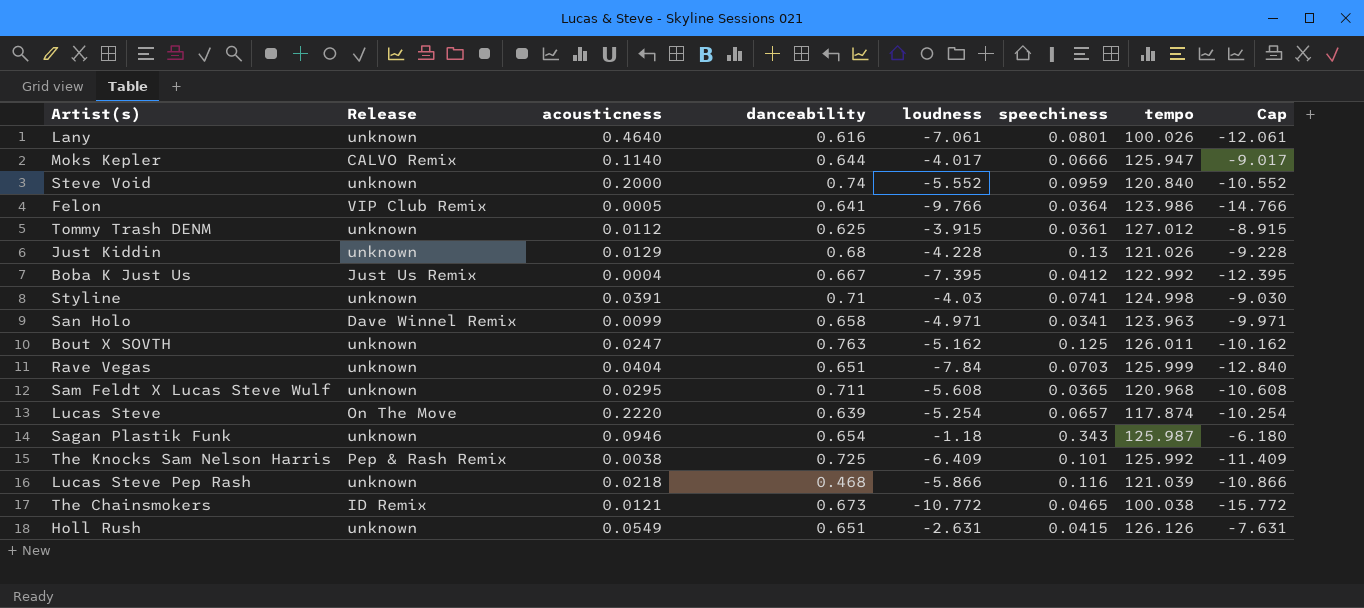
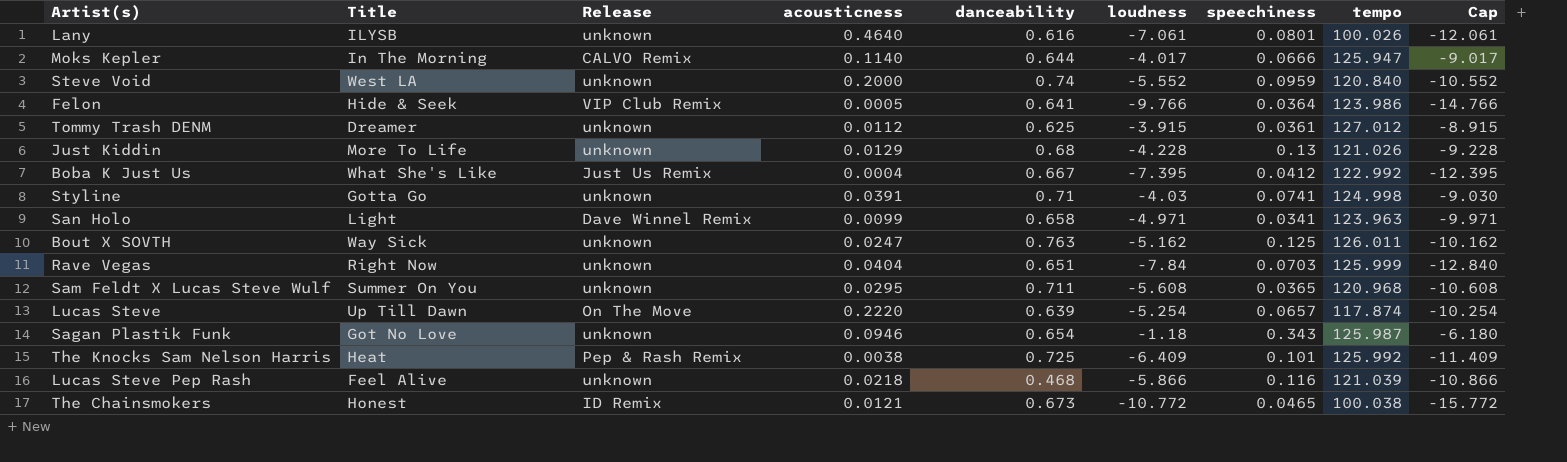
column Title | position: none -> 2
row Holl Rush: unknown | 0.0549 | 0.651 | -2.631 | 0.0415 | 126.126 | -7.631 -> none

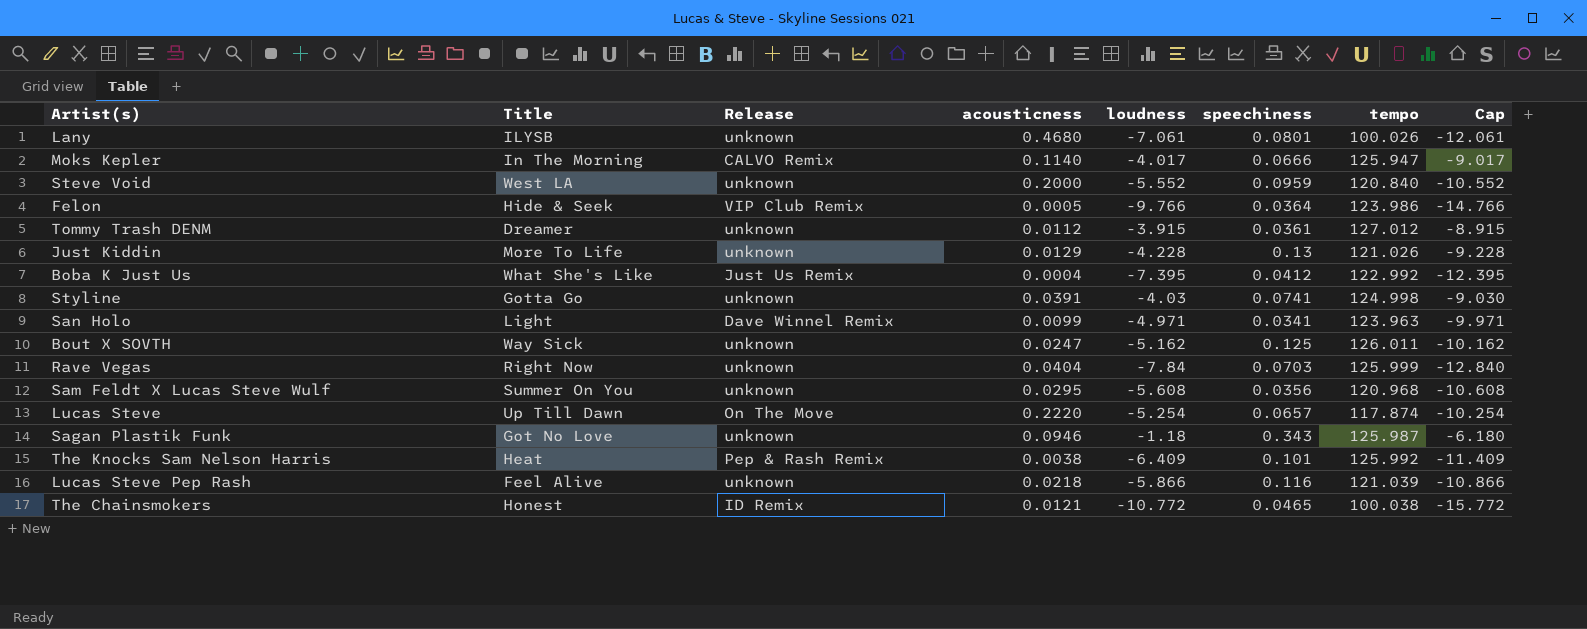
column danceability | position: 5 -> none
Lany | acousticness: 0.4640 -> 0.4680
Sam Feldt X Lucas Steve Wulf | speechiness: 0.0365 -> 0.0356

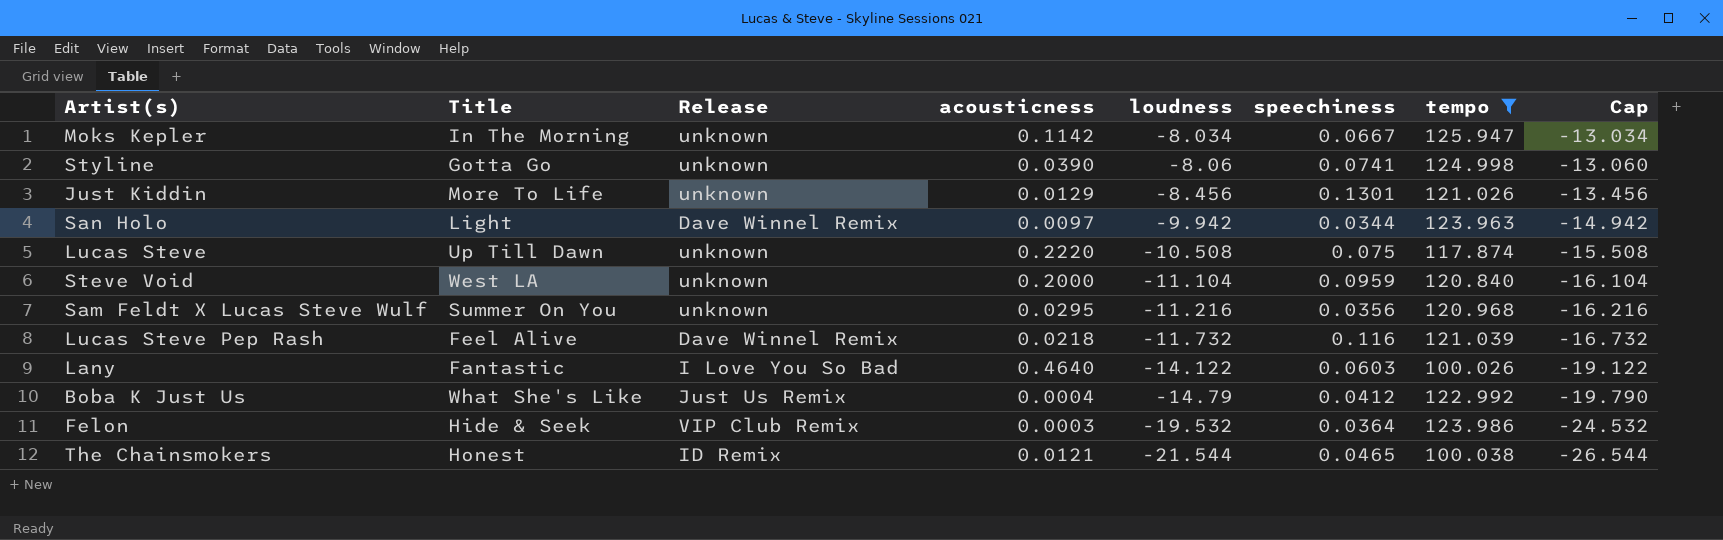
filter: none -> tempo <= 125.947
row order: none -> loudness descending
Moks Kepler | Release: CALVO Remix -> unknown
Moks Kepler | acousticness: 0.1140 -> 0.1142
Moks Kepler | loudness: -4.017 -> -8.034
Moks Kepler | speechiness: 0.0666 -> 0.0667
Moks Kepler | Cap: -9.017 -> -13.034
Styline | acousticness: 0.0391 -> 0.0390
Styline | loudness: -4.03 -> -8.06
Styline | Cap: -9.030 -> -13.060
Just Kiddin | loudness: -4.228 -> -8.456
Just Kiddin | speechiness: 0.13 -> 0.1301
Just Kiddin | Cap: -9.228 -> -13.456
San Holo | acousticness: 0.0099 -> 0.0097
San Holo | loudness: -4.971 -> -9.942
San Holo | speechiness: 0.0341 -> 0.0344
San Holo | Cap: -9.971 -> -14.942
Lucas Steve | Release: On The Move -> unknown
Lucas Steve | loudness: -5.254 -> -10.508
Lucas Steve | speechiness: 0.0657 -> 0.075
Lucas Steve | Cap: -10.254 -> -15.508
Steve Void | loudness: -5.552 -> -11.104
Steve Void | Cap: -10.552 -> -16.104
Sam Feldt X Lucas Steve Wulf | loudness: -5.608 -> -11.216
Sam Feldt X Lucas Steve Wulf | Cap: -10.608 -> -16.216
Lucas Steve Pep Rash | Release: unknown -> Dave Winnel Remix
Lucas Steve Pep Rash | loudness: -5.866 -> -11.732
Lucas Steve Pep Rash | Cap: -10.866 -> -16.732
Lany | Title: ILYSB -> Fantastic
Lany | Release: unknown -> I Love You So Bad
Lany | acousticness: 0.4680 -> 0.4640
Lany | loudness: -7.061 -> -14.122
Lany | speechiness: 0.0801 -> 0.0603
Lany | Cap: -12.061 -> -19.122
Boba K Just Us | loudness: -7.395 -> -14.79
Boba K Just Us | Cap: -12.395 -> -19.790
Felon | acousticness: 0.0005 -> 0.0003
Felon | loudness: -9.766 -> -19.532
Felon | Cap: -14.766 -> -24.532
The Chainsmokers | loudness: -10.772 -> -21.544
The Chainsmokers | Cap: -15.772 -> -26.544

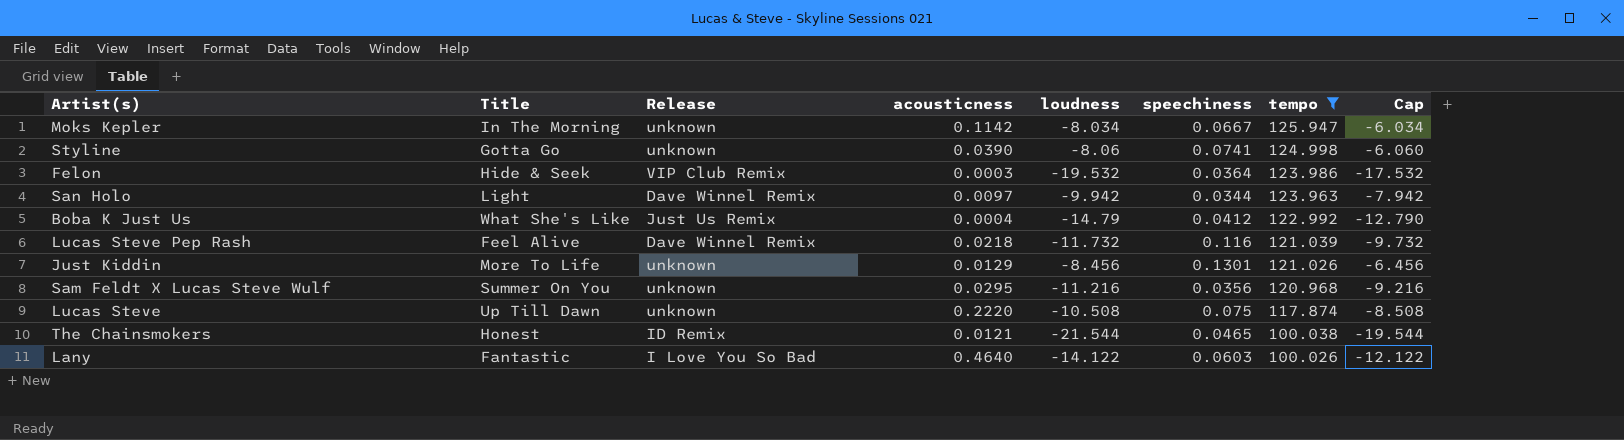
row order: loudness descending -> tempo descending
column Cap | formula: [loudness] - 5 -> [loudness] + 2
row Steve Void: West LA | unknown | 0.2000 | -11.104 | 0.0959 | 120.840 | -16.104 -> none

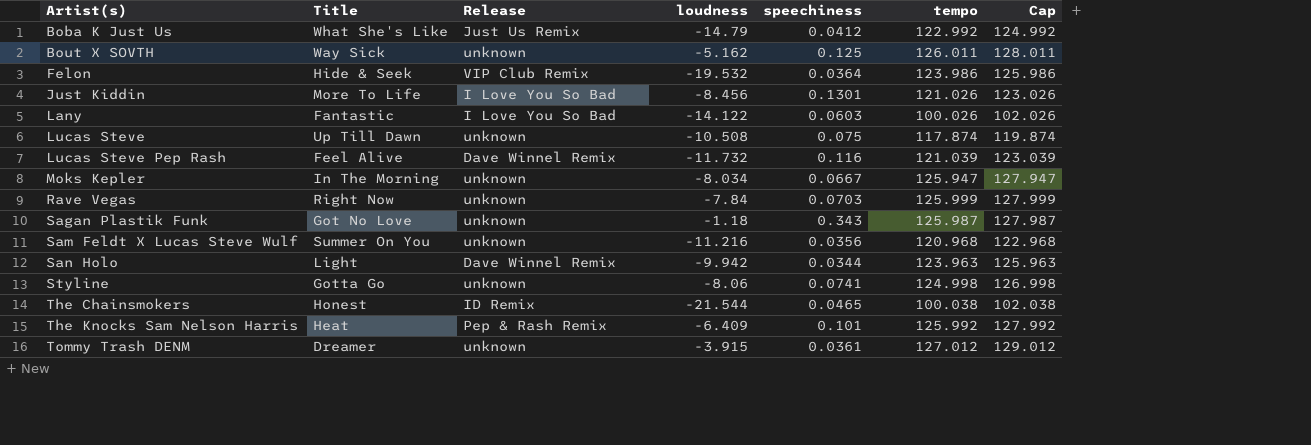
filter: tempo <= 125.947 -> none
row order: tempo descending -> Artist(s) ascending
column acousticness | position: 4 -> none
column Cap | formula: [loudness] + 2 -> [tempo] + 2
Just Kiddin | Release: unknown -> I Love You So Bad

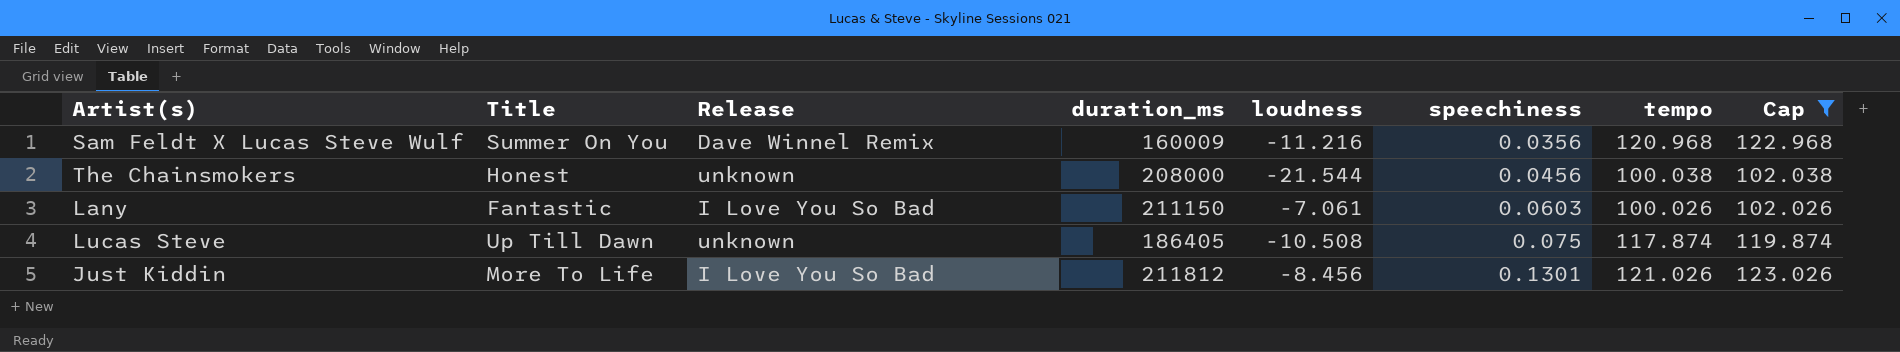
filter: none -> Cap <= 123.026
row order: Artist(s) ascending -> speechiness ascending
column duration_ms | position: none -> 4
Sam Feldt X Lucas Steve Wulf | Release: unknown -> Dave Winnel Remix
The Chainsmokers | Release: ID Remix -> unknown
The Chainsmokers | speechiness: 0.0465 -> 0.0456
Lany | loudness: -14.122 -> -7.061

